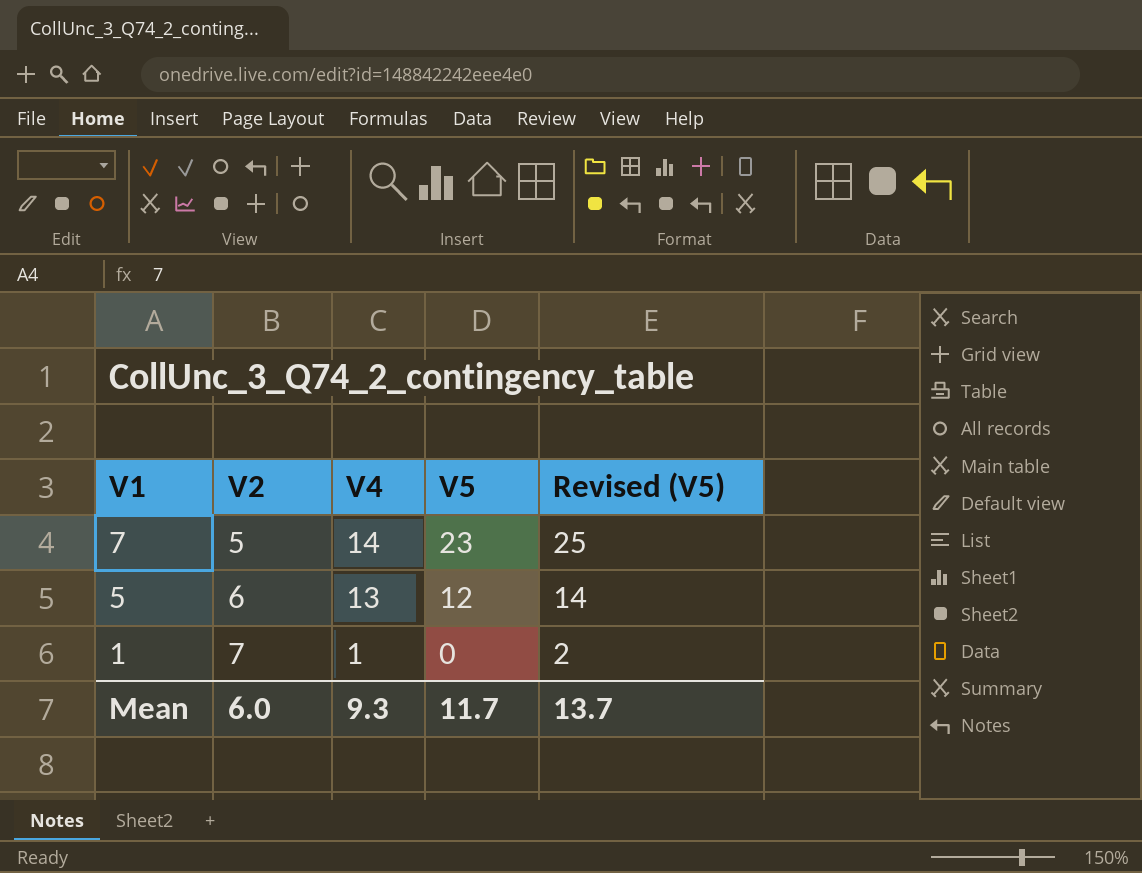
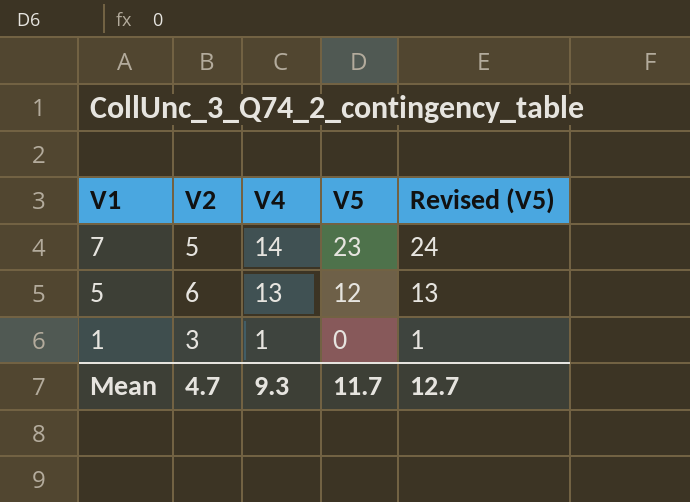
column Revised (V5) | formula: [V5] + 2 -> [V5] + 1
1 | V2: 7 -> 3
Mean | V2: 6.0 -> 4.7
Mean | Revised (V5): 13.7 -> 12.7

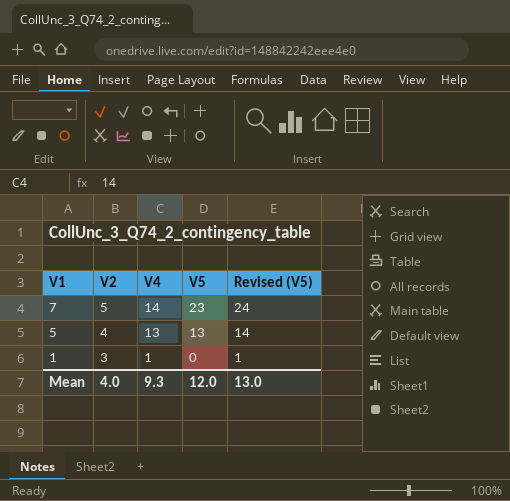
5 | V2: 6 -> 4
5 | V5: 12 -> 13
5 | Revised (V5): 13 -> 14
Mean | V2: 4.7 -> 4.0
Mean | V5: 11.7 -> 12.0
Mean | Revised (V5): 12.7 -> 13.0

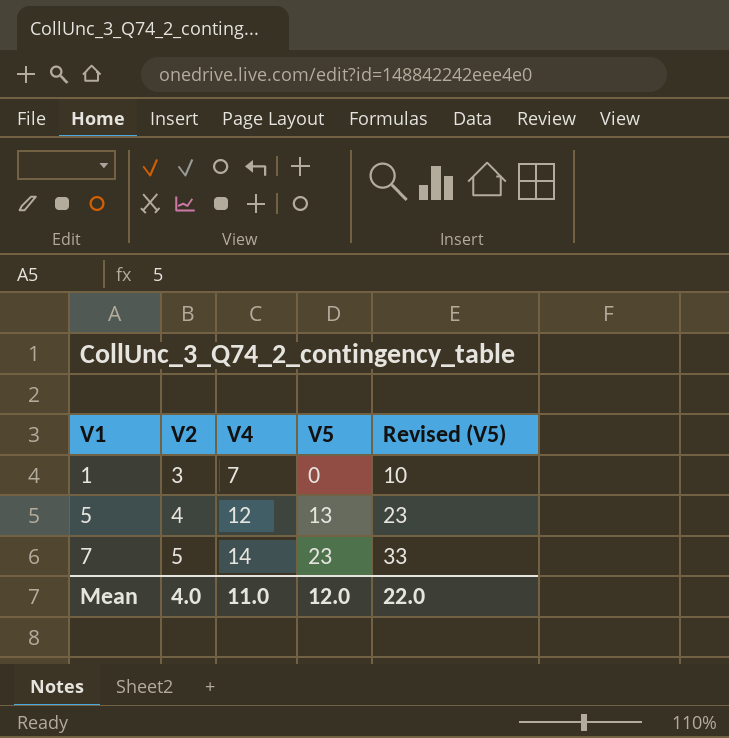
row order: V1 descending -> V1 ascending
column Revised (V5) | formula: [V5] + 1 -> [V5] + 10
1 | V4: 1 -> 7
5 | V4: 13 -> 12
Mean | V4: 9.3 -> 11.0
Mean | Revised (V5): 13.0 -> 22.0

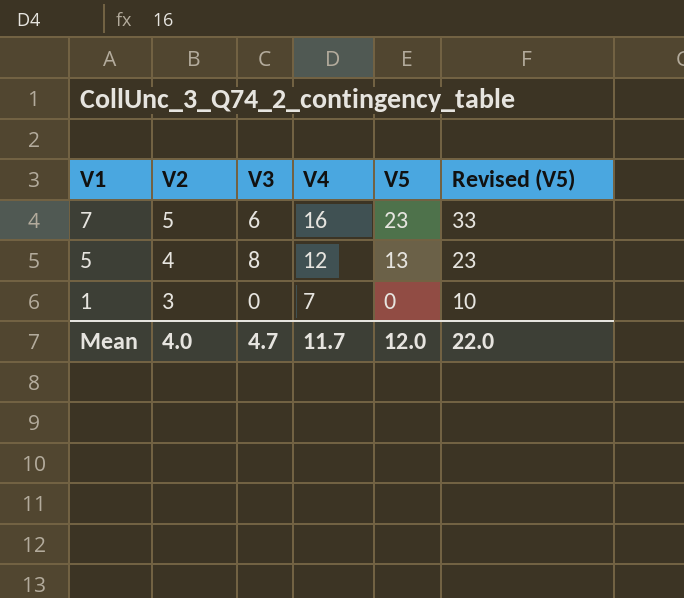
row order: V1 ascending -> V1 descending
column V3 | position: none -> 3
7 | V4: 14 -> 16
Mean | V4: 11.0 -> 11.7

